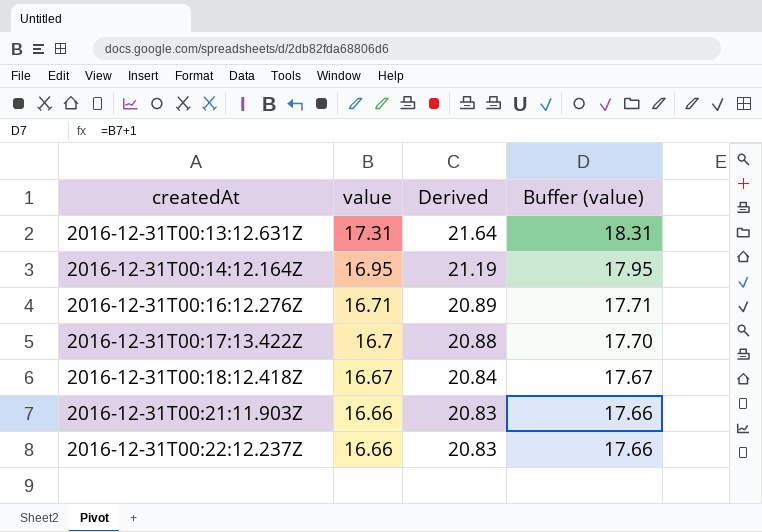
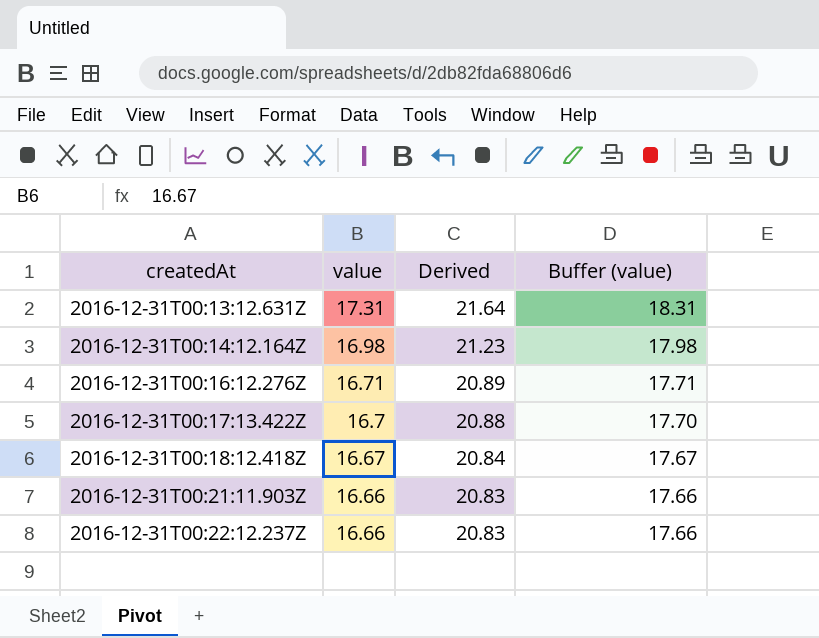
2016-12-31T00:14:12.164Z | value: 16.95 -> 16.98
2016-12-31T00:14:12.164Z | Derived: 21.19 -> 21.23
2016-12-31T00:14:12.164Z | Buffer (value): 17.95 -> 17.98

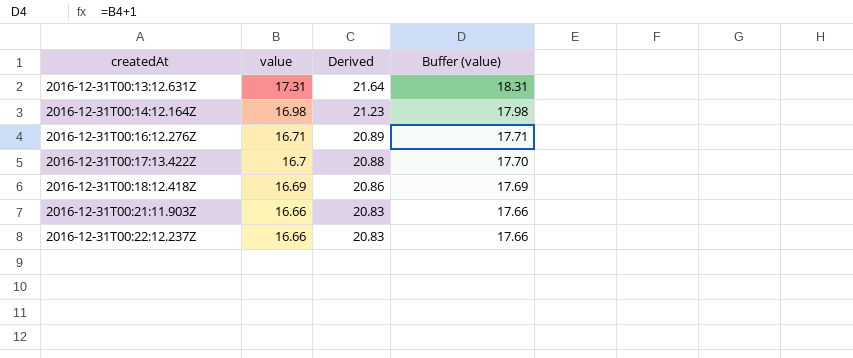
2016-12-31T00:18:12.418Z | value: 16.67 -> 16.69
2016-12-31T00:18:12.418Z | Derived: 20.84 -> 20.86
2016-12-31T00:18:12.418Z | Buffer (value): 17.67 -> 17.69

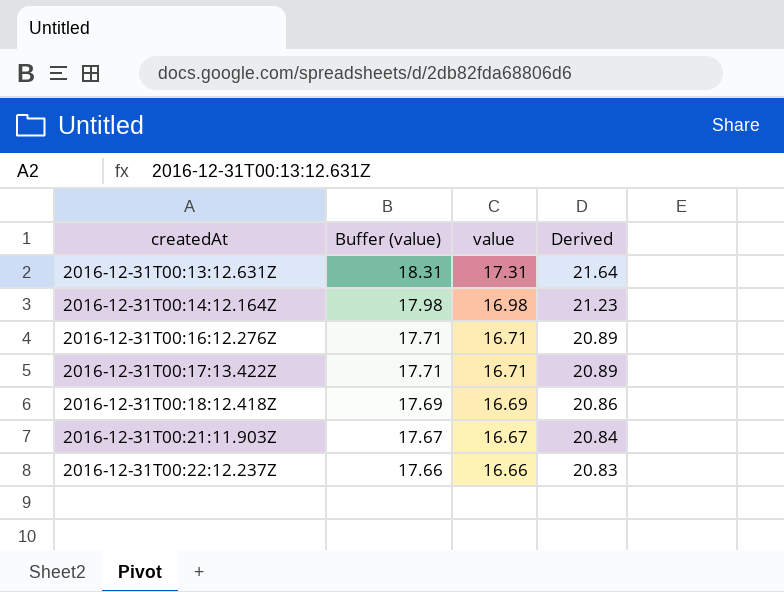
column Buffer (value) | position: 4 -> 2
2016-12-31T00:17:13.422Z | Buffer (value): 17.70 -> 17.71
2016-12-31T00:17:13.422Z | value: 16.7 -> 16.71
2016-12-31T00:17:13.422Z | Derived: 20.88 -> 20.89
2016-12-31T00:21:11.903Z | Buffer (value): 17.66 -> 17.67
2016-12-31T00:21:11.903Z | value: 16.66 -> 16.67
2016-12-31T00:21:11.903Z | Derived: 20.83 -> 20.84

